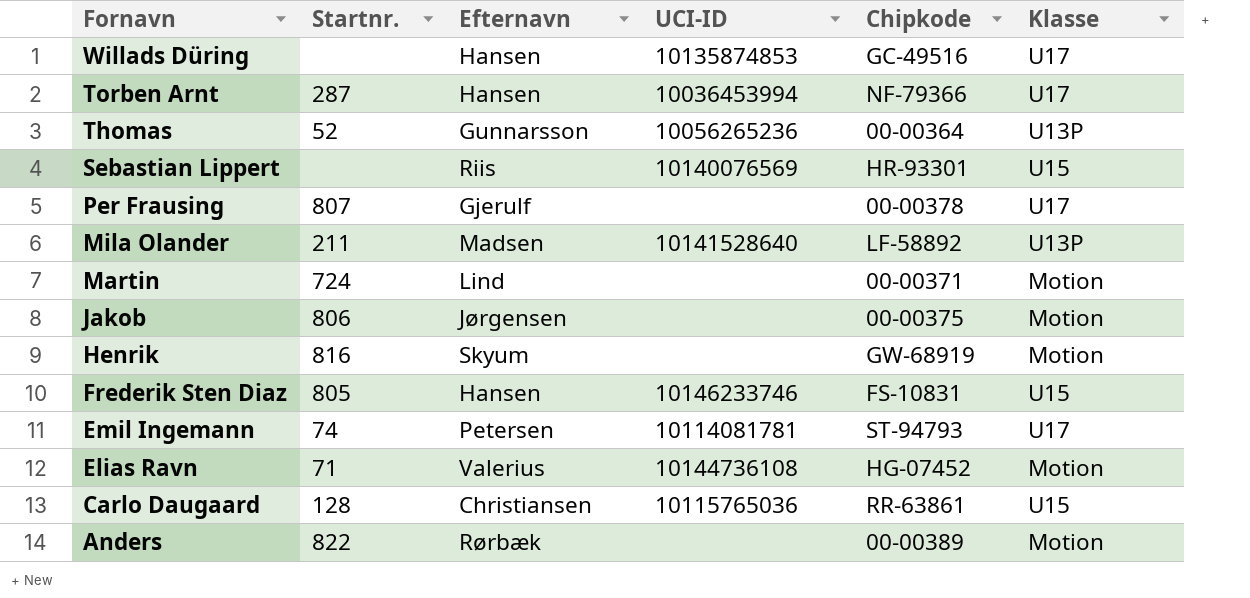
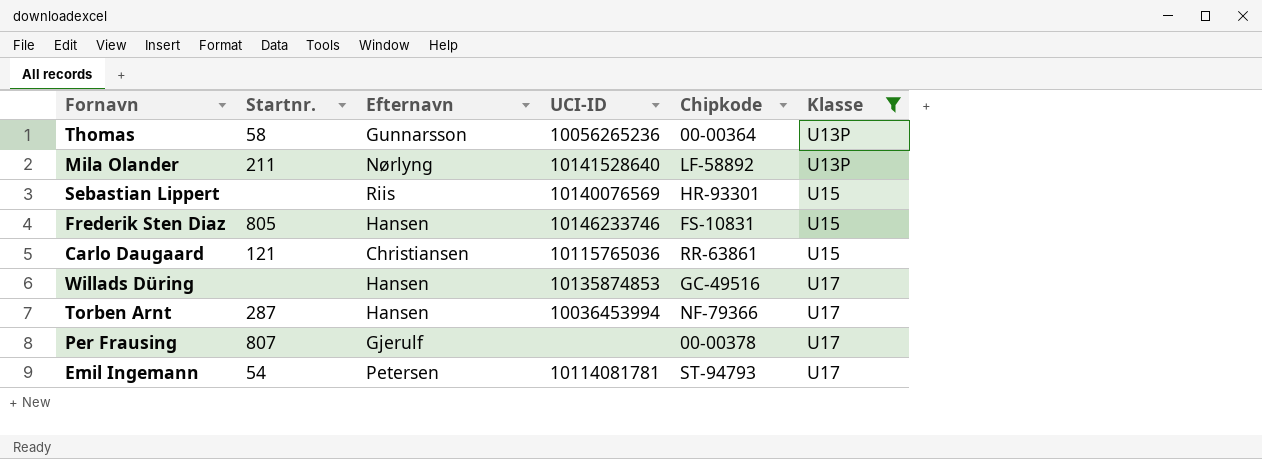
filter: none -> Klasse != Motion
row order: Fornavn descending -> Klasse ascending
Thomas | Startnr.: 52 -> 58
Mila Olander | Efternavn: Madsen -> Nørlyng
Carlo Daugaard | Startnr.: 128 -> 121
Emil Ingemann | Startnr.: 74 -> 54

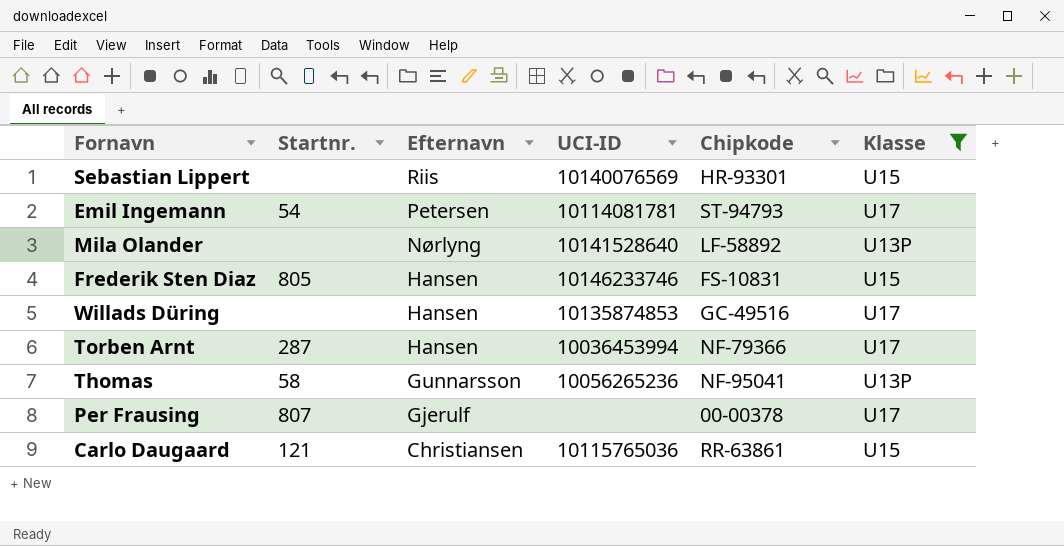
row order: Klasse ascending -> Efternavn descending
Mila Olander | Startnr.: 211 -> none
Thomas | Chipkode: 00-00364 -> NF-95041

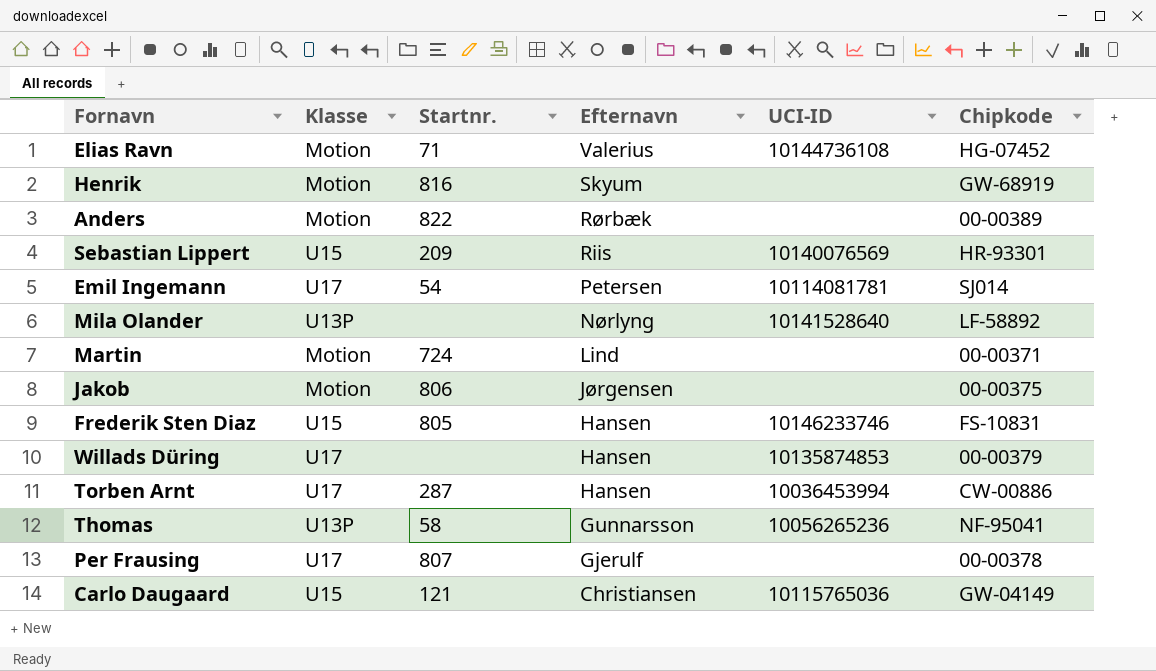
filter: Klasse != Motion -> none
column Klasse | position: 6 -> 2
Sebastian Lippert | Startnr.: none -> 209
Emil Ingemann | Chipkode: ST-94793 -> SJ014
Willads Düring | Chipkode: GC-49516 -> 00-00379
Torben Arnt | Chipkode: NF-79366 -> CW-00886
Carlo Daugaard | Chipkode: RR-63861 -> GW-04149

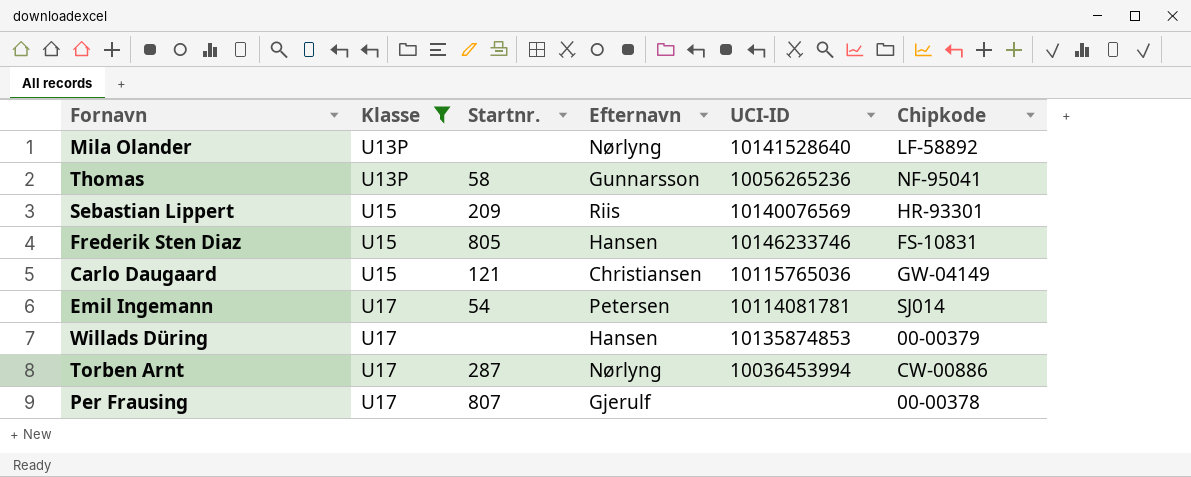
filter: none -> Klasse != Motion
row order: Efternavn descending -> Klasse ascending
Torben Arnt | Efternavn: Hansen -> Nørlyng

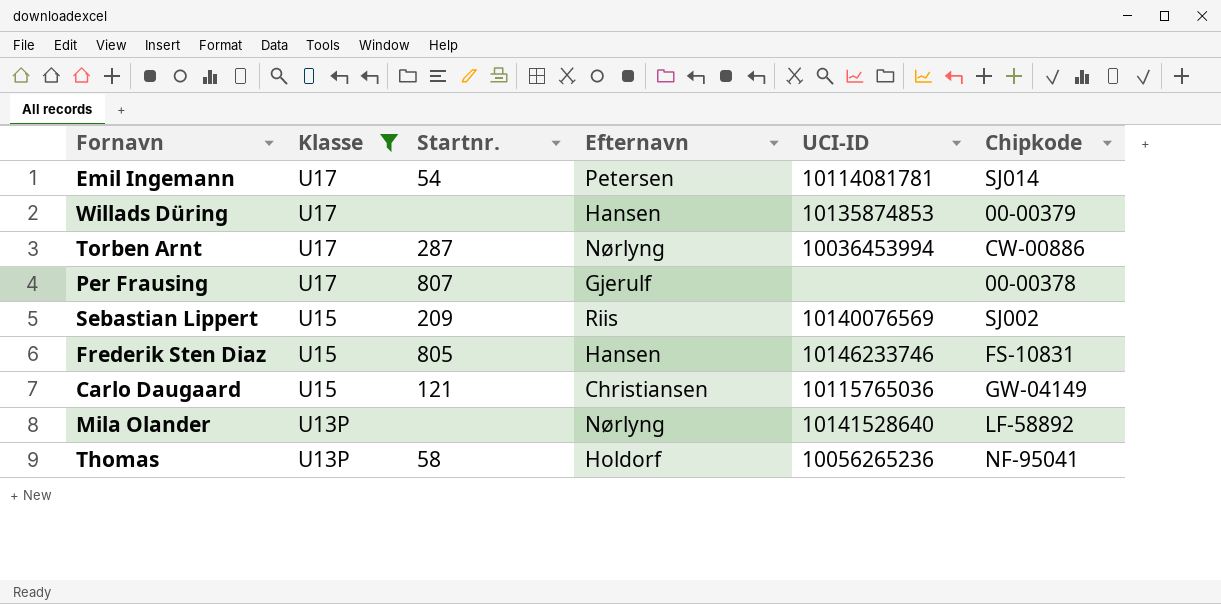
row order: Klasse ascending -> Klasse descending
Sebastian Lippert | Chipkode: HR-93301 -> SJ002
Thomas | Efternavn: Gunnarsson -> Holdorf

